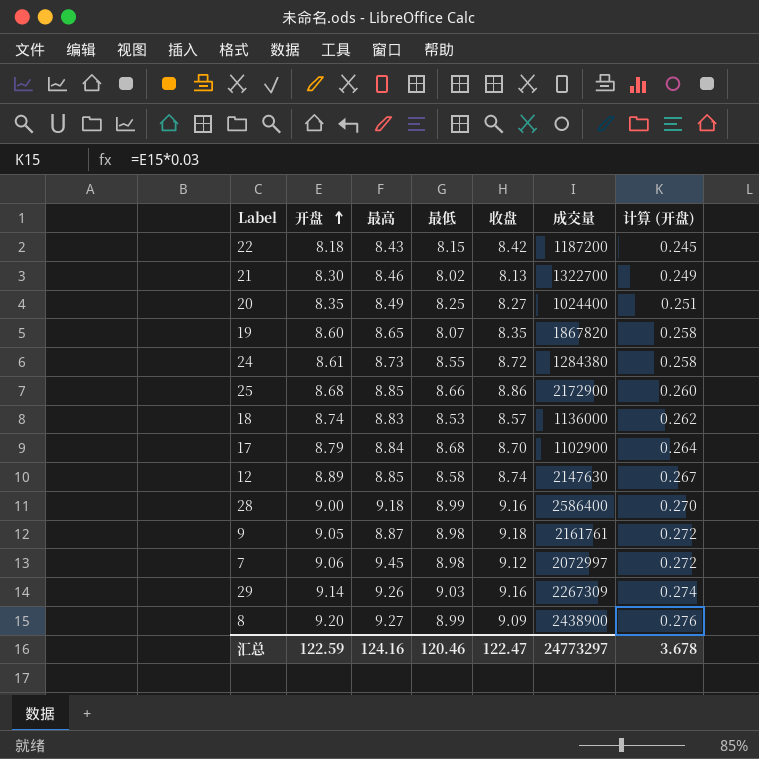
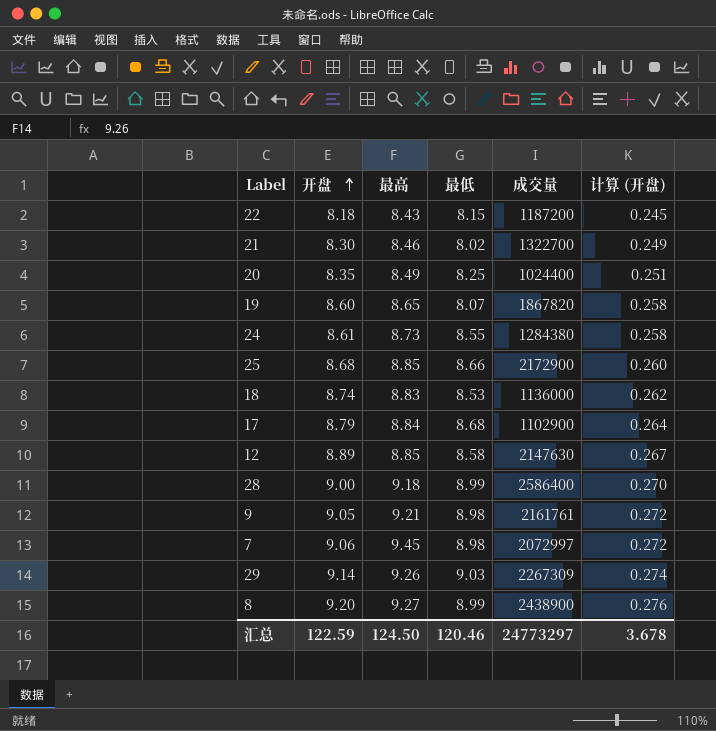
column 收盘 | position: 5 -> none
9 | 最高: 8.87 -> 9.21
汇总 | 最高: 124.16 -> 124.50

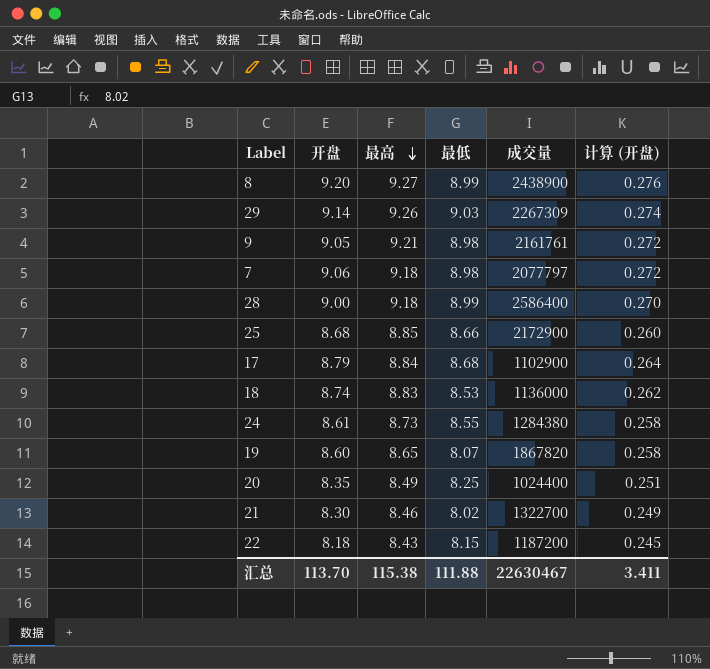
row order: 开盘 ascending -> 最高 descending
row 12: 8.89 | 8.85 | 8.58 | 2147630 | 0.267 -> none
7 | 最高: 9.45 -> 9.18
7 | 成交量: 2072997 -> 2077797
汇总 | 开盘: 122.59 -> 113.70
汇总 | 最高: 124.50 -> 115.38
汇总 | 最低: 120.46 -> 111.88
汇总 | 成交量: 24773297 -> 22630467
汇总 | 计算 (开盘): 3.678 -> 3.411

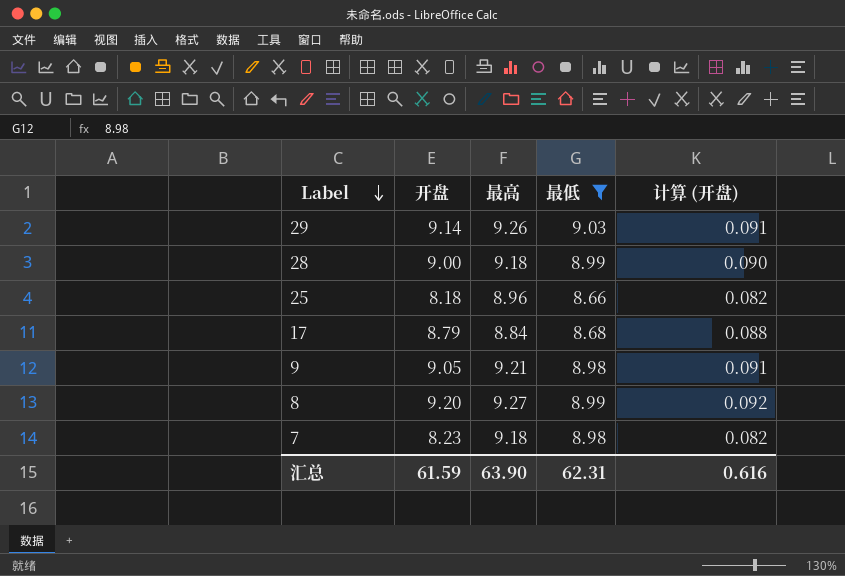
filter: none -> 最低 >= 8.66
row order: 最高 descending -> Label descending
column 成交量 | position: 5 -> none
column 计算 (开盘) | formula: [开盘] * 0.03 -> [开盘] * 0.01
25 | 开盘: 8.68 -> 8.18
25 | 最高: 8.85 -> 8.96
7 | 开盘: 9.06 -> 8.23
汇总 | 开盘: 113.70 -> 61.59
汇总 | 最高: 115.38 -> 63.90
汇总 | 最低: 111.88 -> 62.31
汇总 | 计算 (开盘): 3.411 -> 0.616

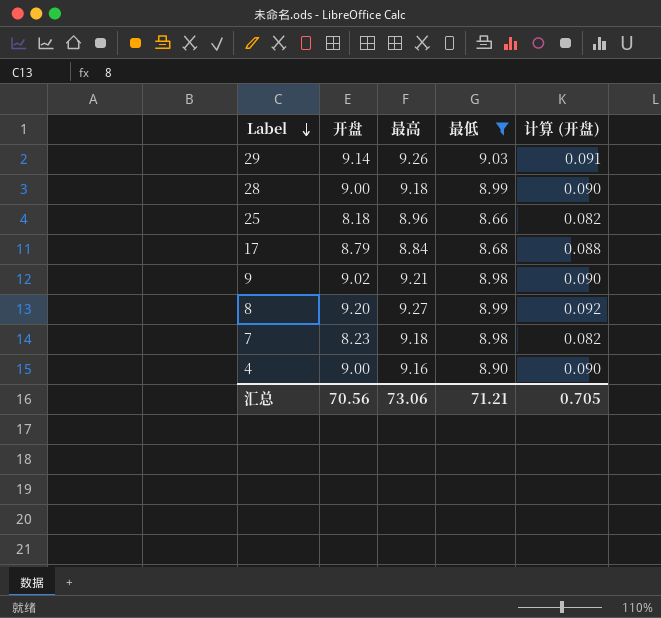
9 | 开盘: 9.05 -> 9.02
9 | 计算 (开盘): 0.091 -> 0.090
row 4: none -> 9.00 | 9.16 | 8.90 | 0.090
汇总 | 开盘: 61.59 -> 70.56
汇总 | 最高: 63.90 -> 73.06
汇总 | 最低: 62.31 -> 71.21
汇总 | 计算 (开盘): 0.616 -> 0.705

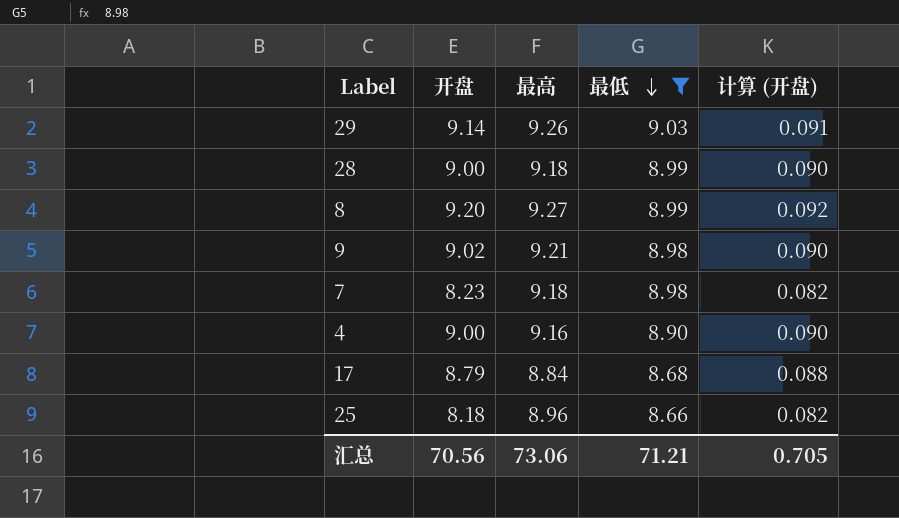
row order: Label descending -> 最低 descending

